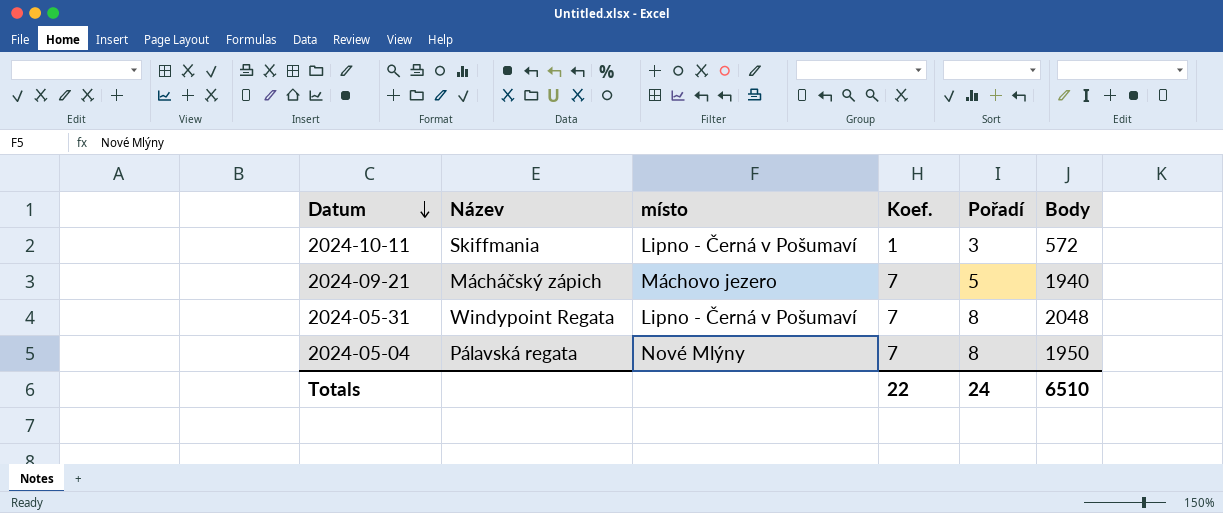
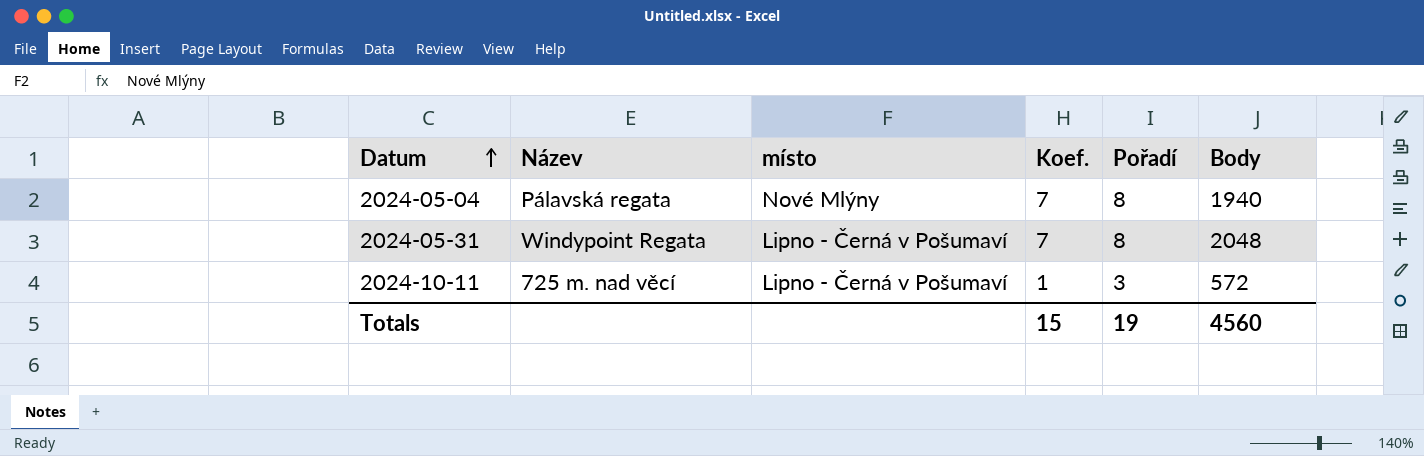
row order: Datum descending -> Datum ascending
row 2024-09-21: Mácháčský zápich | Máchovo jezero | 7 | 5 | 1940 -> none
2024-05-04 | Body: 1950 -> 1940
2024-10-11 | Název: Skiffmania -> 725 m. nad věcí
Totals | Koef.: 22 -> 15
Totals | Pořadí: 24 -> 19
Totals | Body: 6510 -> 4560

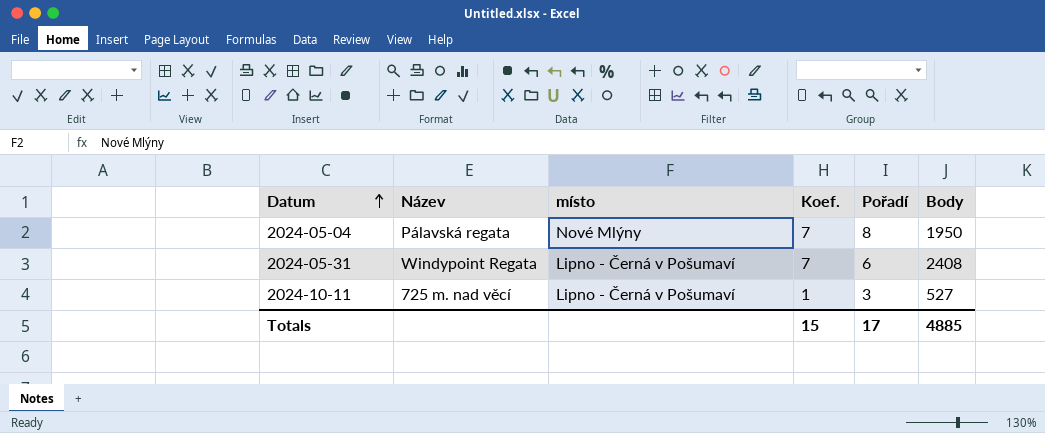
2024-05-04 | Body: 1940 -> 1950
2024-05-31 | Pořadí: 8 -> 6
2024-05-31 | Body: 2048 -> 2408
2024-10-11 | Body: 572 -> 527
Totals | Pořadí: 19 -> 17
Totals | Body: 4560 -> 4885

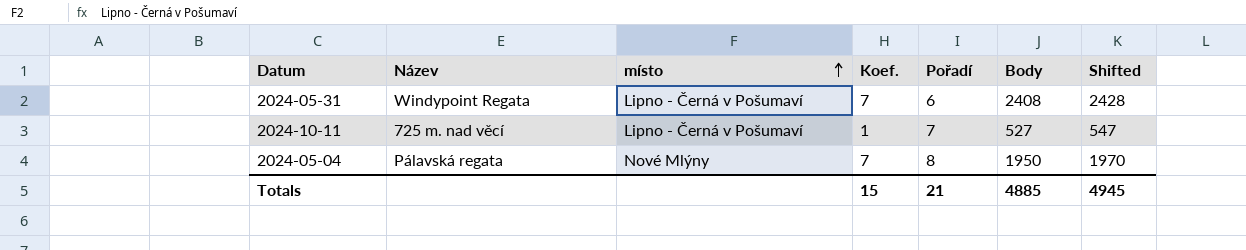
row order: Datum ascending -> místo ascending
column Shifted | formula: none -> [Body] + 20
2024-10-11 | Pořadí: 3 -> 7
Totals | Pořadí: 17 -> 21

